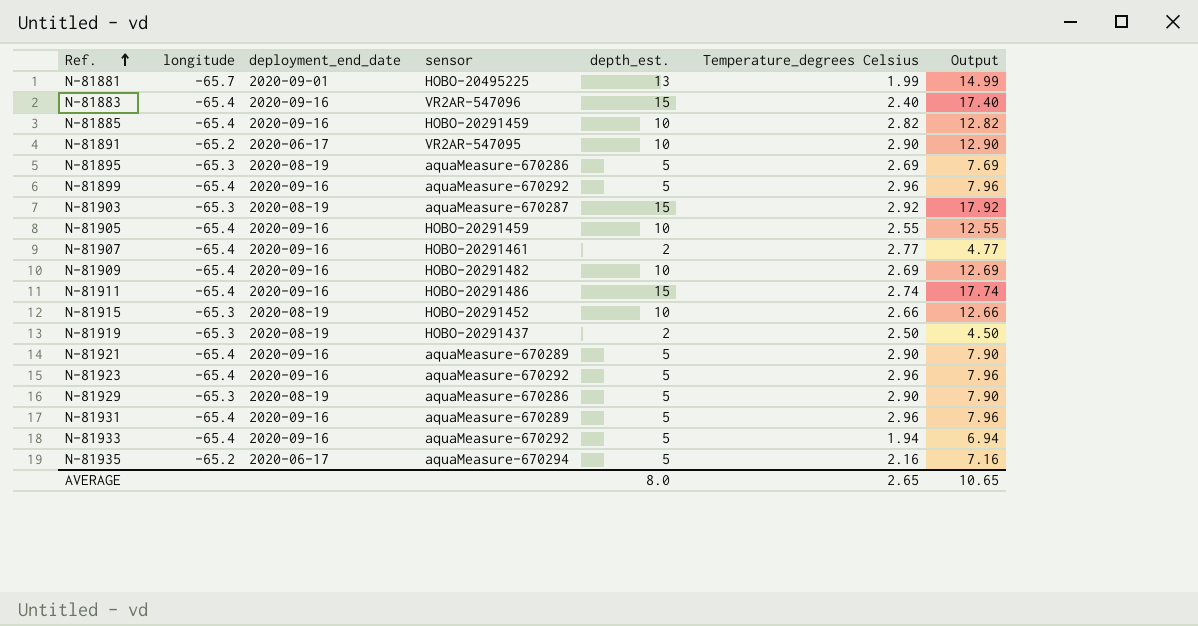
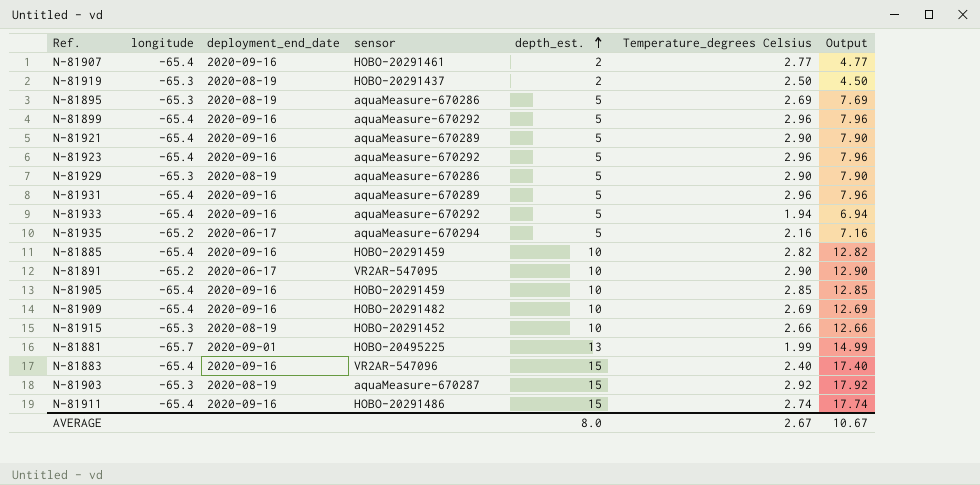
row order: Ref. ascending -> depth_est. ascending
N-81905 | Temperature_degrees Celsius: 2.55 -> 2.85
N-81905 | Output: 12.55 -> 12.85
AVERAGE | Temperature_degrees Celsius: 2.65 -> 2.67
AVERAGE | Output: 10.65 -> 10.67

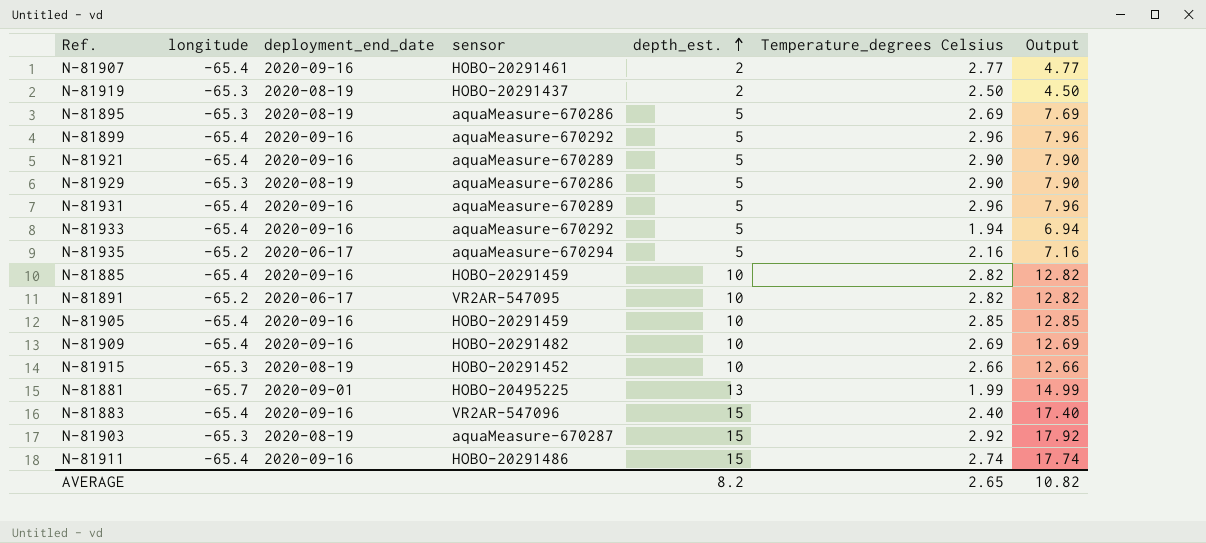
row N-81923: -65.4 | 2020-09-16 | aquaMeasure-670292 | 5 | 2.96 | 7.96 -> none
N-81891 | Temperature_degrees Celsius: 2.90 -> 2.82
N-81891 | Output: 12.90 -> 12.82
AVERAGE | depth_est.: 8.0 -> 8.2
AVERAGE | Temperature_degrees Celsius: 2.67 -> 2.65
AVERAGE | Output: 10.67 -> 10.82

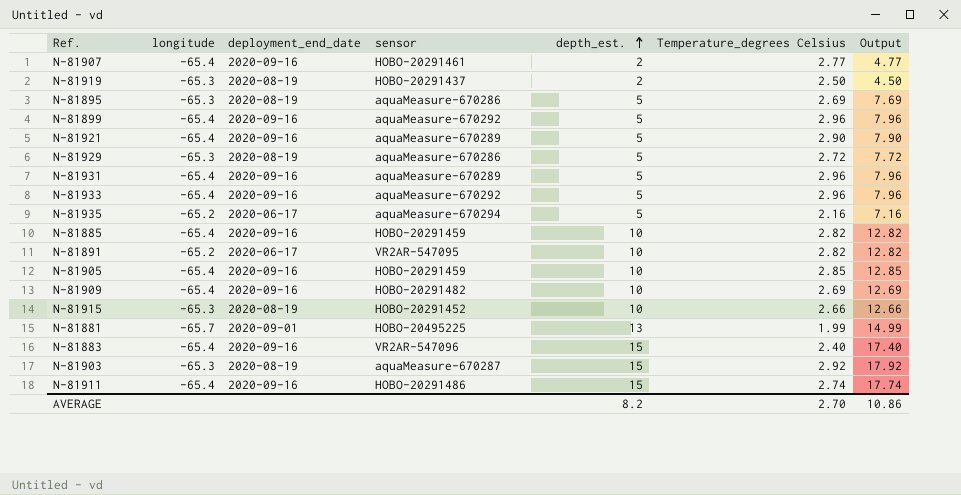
N-81929 | Temperature_degrees Celsius: 2.90 -> 2.72
N-81929 | Output: 7.90 -> 7.72
N-81933 | Temperature_degrees Celsius: 1.94 -> 2.96
N-81933 | Output: 6.94 -> 7.96
AVERAGE | Temperature_degrees Celsius: 2.65 -> 2.70
AVERAGE | Output: 10.82 -> 10.86

